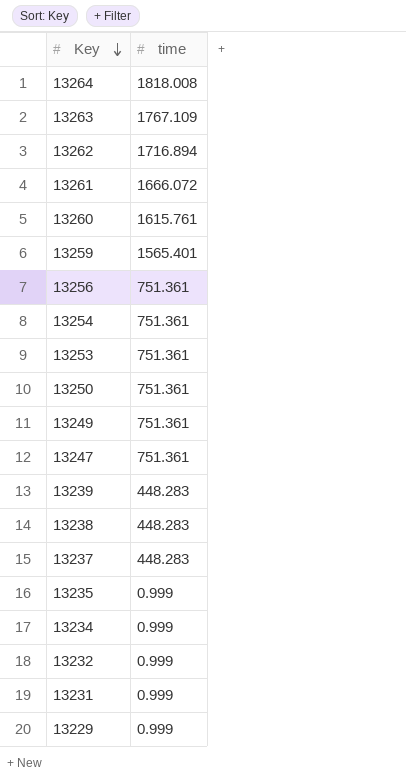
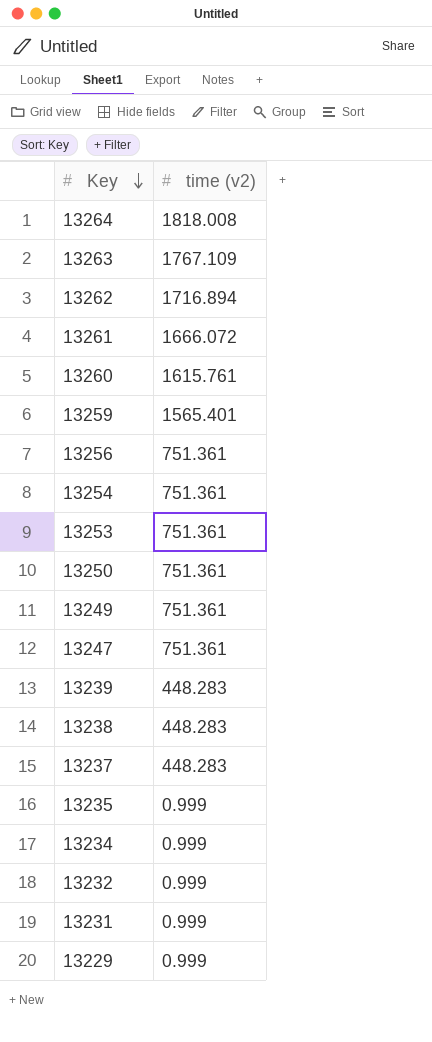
column name: time -> time (v2)

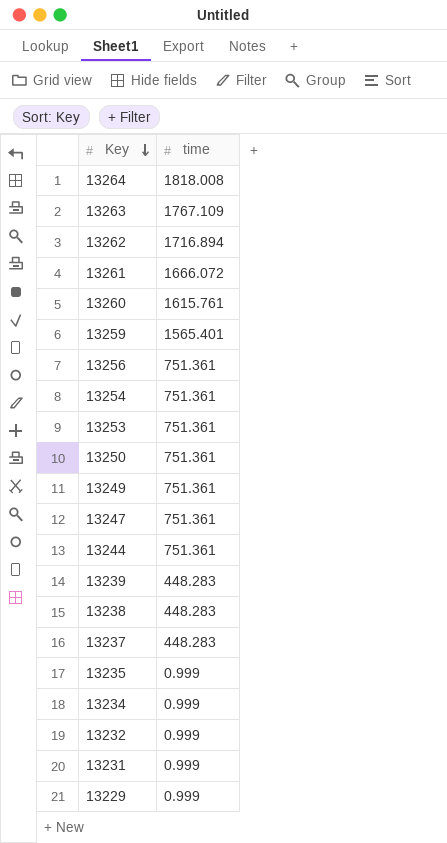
column name: time (v2) -> time
row 13244: none -> 751.361

